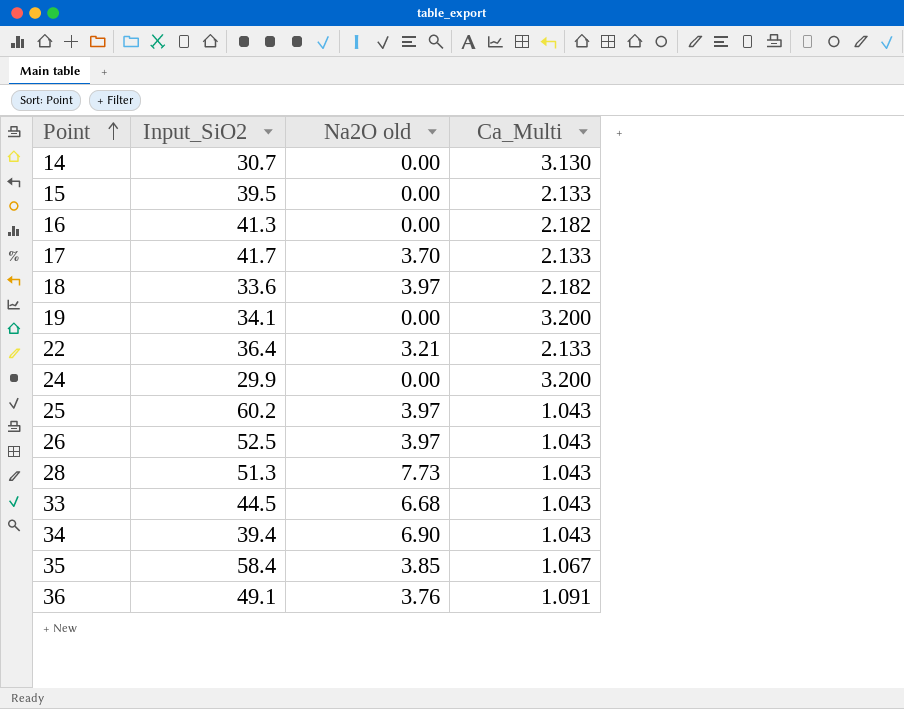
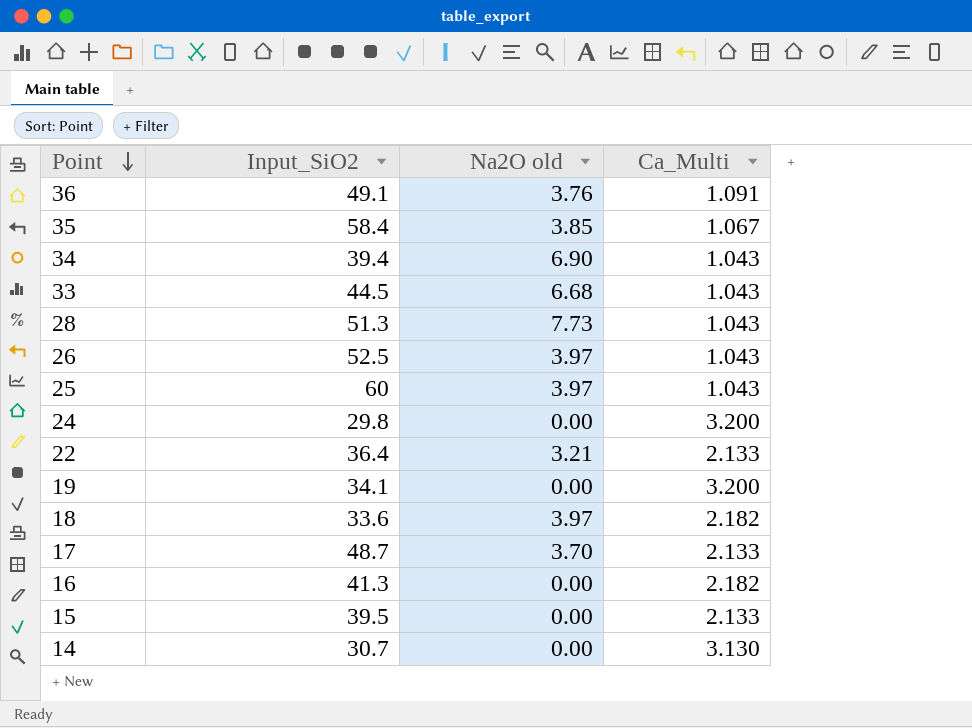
row order: Point ascending -> Point descending
25 | Input_SiO2: 60.2 -> 60
24 | Input_SiO2: 29.9 -> 29.8
17 | Input_SiO2: 41.7 -> 48.7

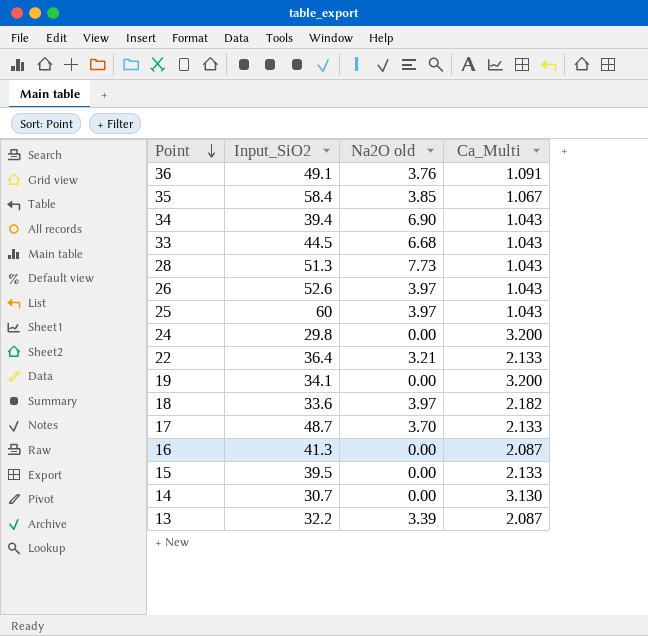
26 | Input_SiO2: 52.5 -> 52.6
16 | Ca_Multi: 2.182 -> 2.087
row 13: none -> 32.2 | 3.39 | 2.087

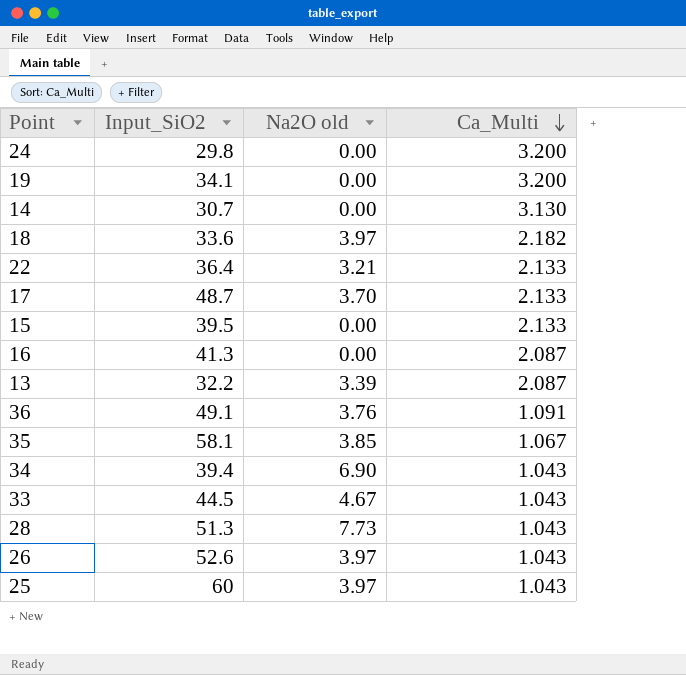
row order: Point descending -> Ca_Multi descending
35 | Input_SiO2: 58.4 -> 58.1
33 | Na2O old: 6.68 -> 4.67

